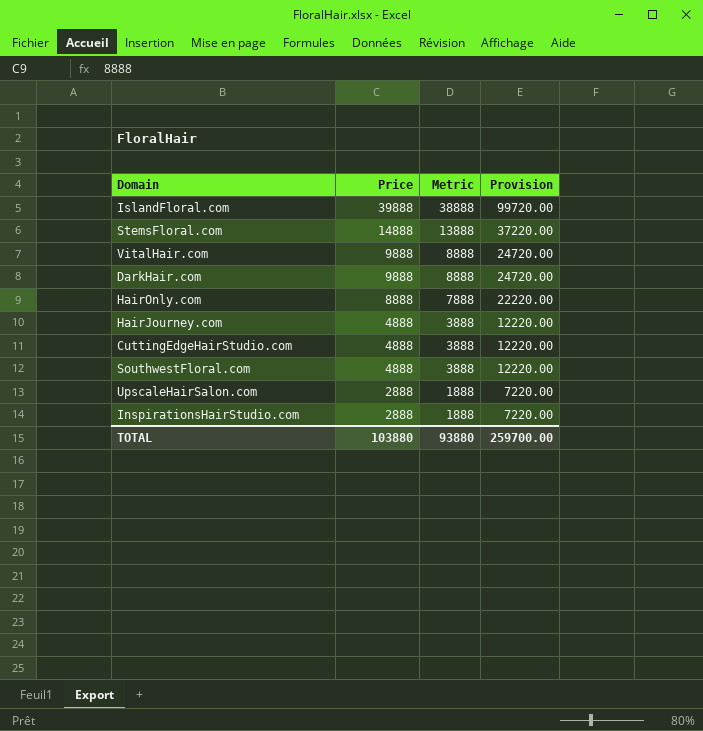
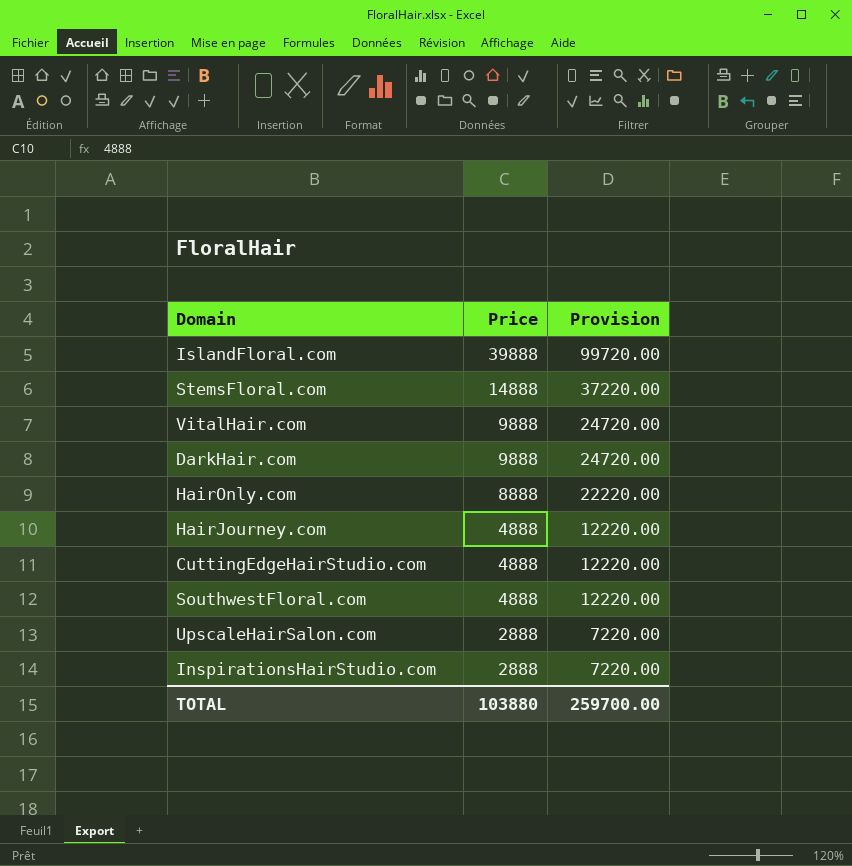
column Metric | formula: [Price] - 1000 -> none

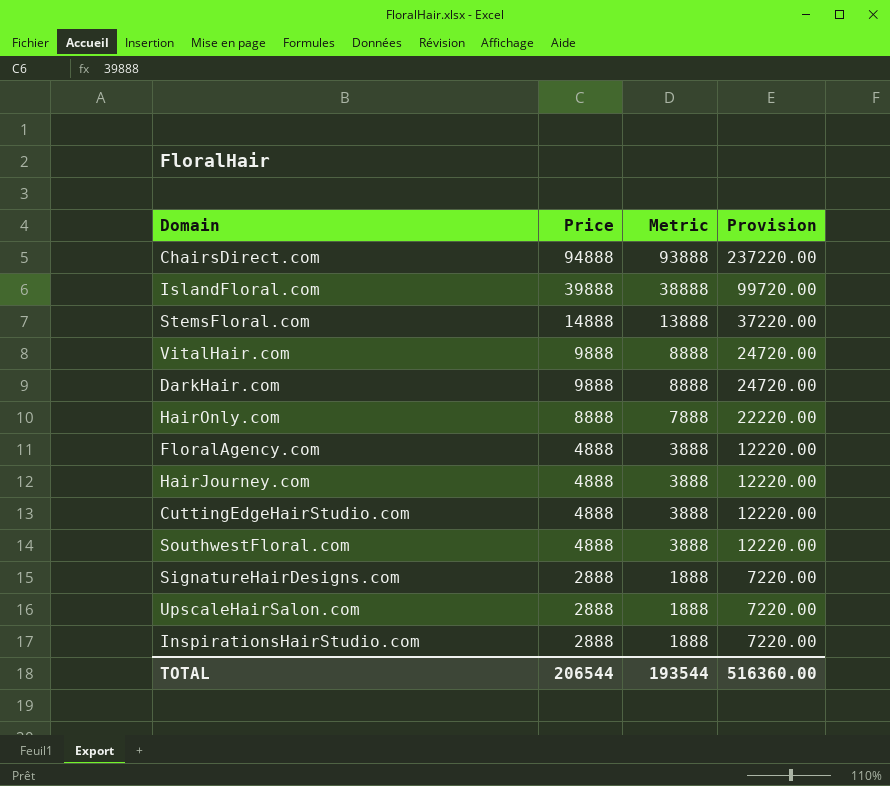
column Metric | formula: none -> [Price] - 1000
row ChairsDirect.com: none -> 94888 | 93888 | 237220.00
row FloralAgency.com: none -> 4888 | 3888 | 12220.00
row SignatureHairDesigns.com: none -> 2888 | 1888 | 7220.00
TOTAL | Price: 103880 -> 206544
TOTAL | Provision: 259700.00 -> 516360.00

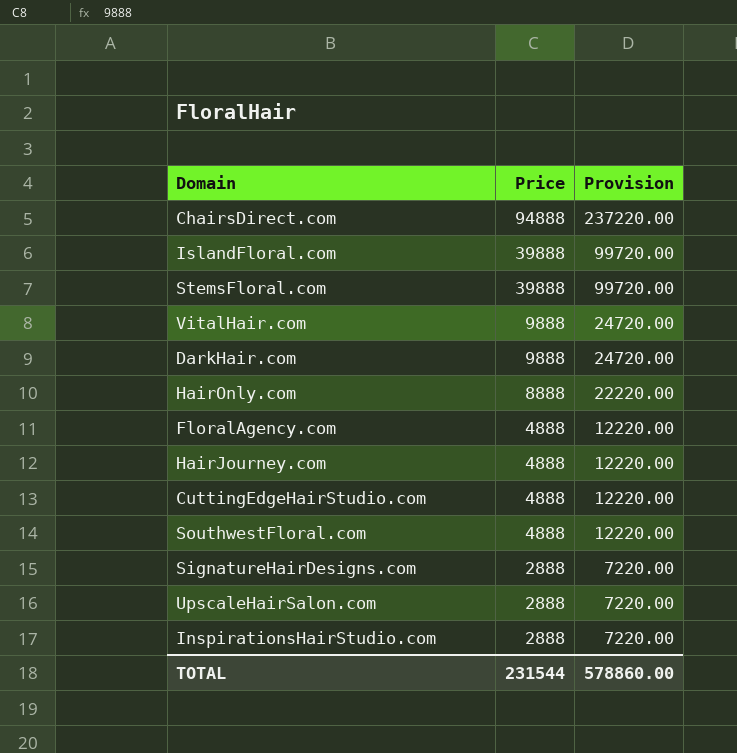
column Metric | formula: [Price] - 1000 -> none
StemsFloral.com | Price: 14888 -> 39888
StemsFloral.com | Provision: 37220.00 -> 99720.00
TOTAL | Price: 206544 -> 231544
TOTAL | Provision: 516360.00 -> 578860.00

